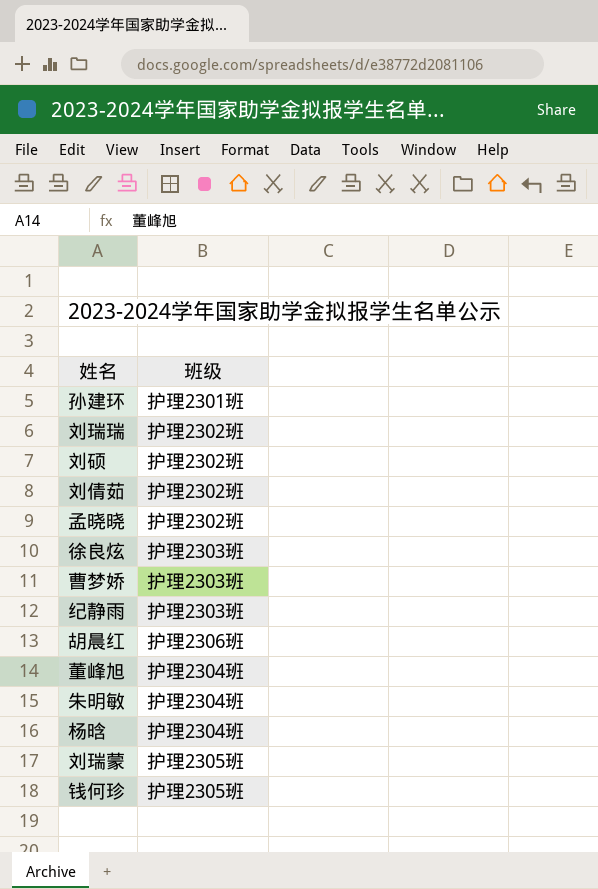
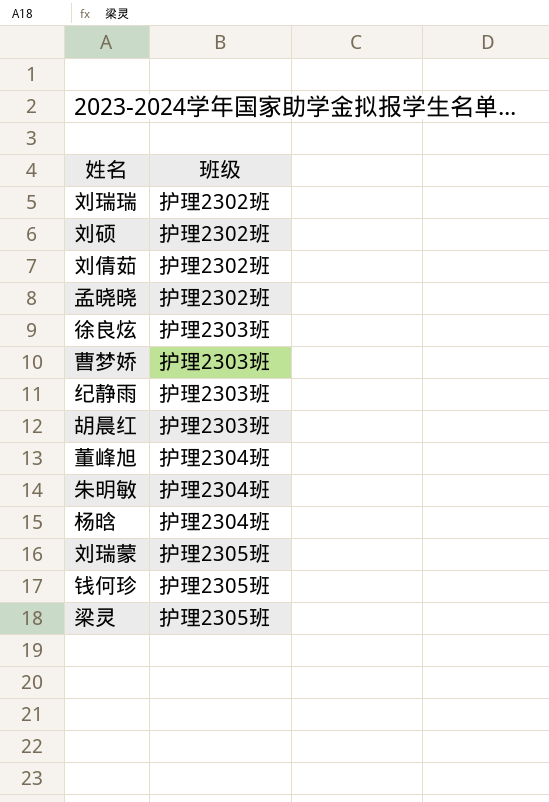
row 孙建环: 护理2301班 -> none
胡晨红 | 班级: 护理2306班 -> 护理2303班
row 梁灵: none -> 护理2305班

